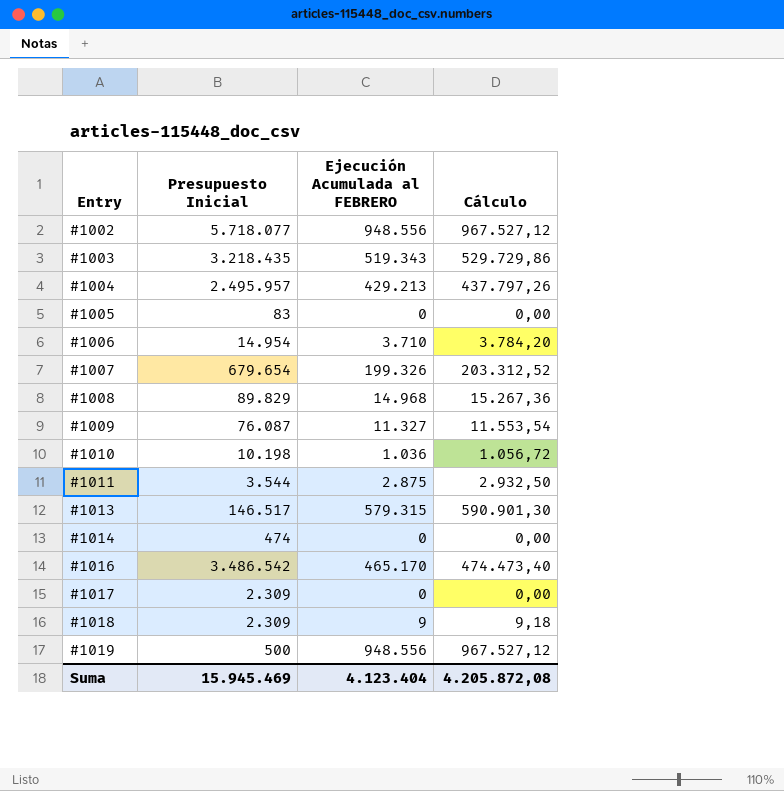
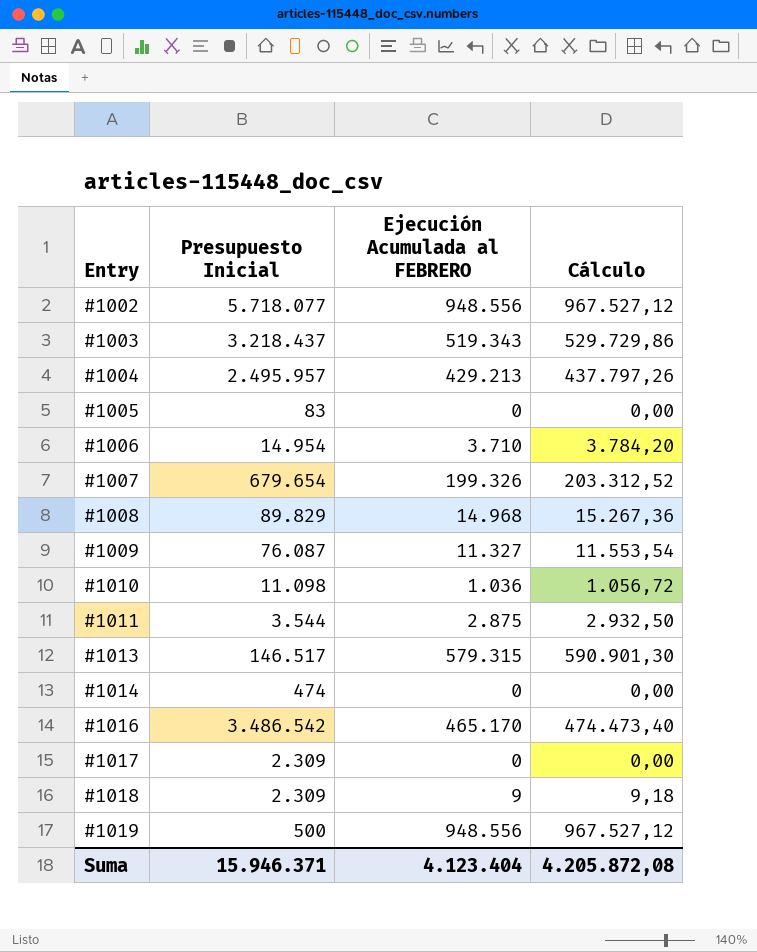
#1003 | Presupuesto Inicial: 3.218.435 -> 3.218.437
#1010 | Presupuesto Inicial: 10.198 -> 11.098
Suma | Presupuesto Inicial: 15.945.469 -> 15.946.371

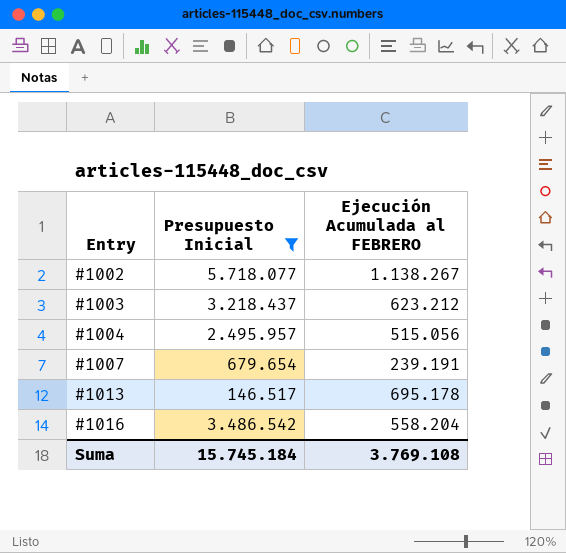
filter: none -> Presupuesto Inicial >= 146.517
column Cálculo | formula: [Ejecución Acumulada al FEBRERO] * 1,02 -> none
#1002 | Ejecución Acumulada al FEBRERO: 948.556 -> 1.138.267
#1003 | Ejecución Acumulada al FEBRERO: 519.343 -> 623.212
#1004 | Ejecución Acumulada al FEBRERO: 429.213 -> 515.056
#1007 | Ejecución Acumulada al FEBRERO: 199.326 -> 239.191
#1013 | Ejecución Acumulada al FEBRERO: 579.315 -> 695.178
#1016 | Ejecución Acumulada al FEBRERO: 465.170 -> 558.204
Suma | Presupuesto Inicial: 15.946.371 -> 15.745.184
Suma | Ejecución Acumulada al FEBRERO: 4.123.404 -> 3.769.108

